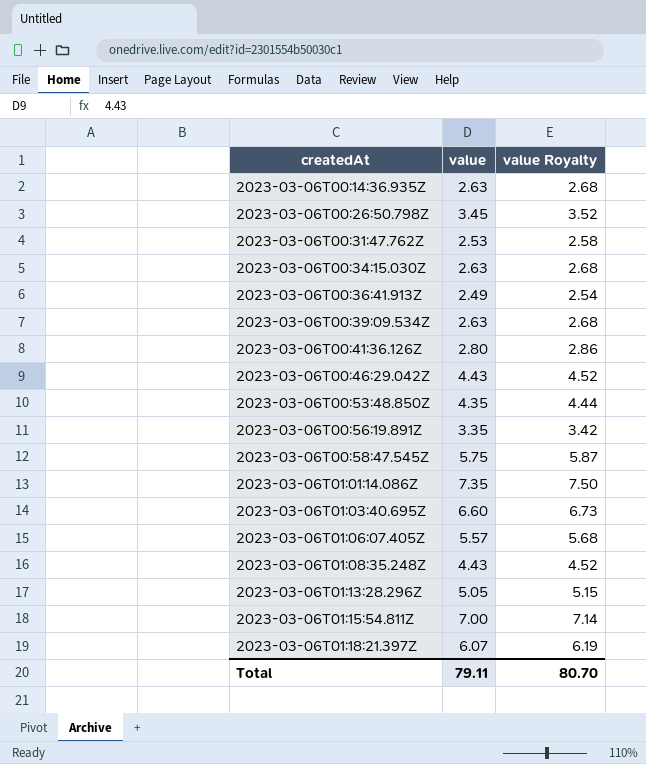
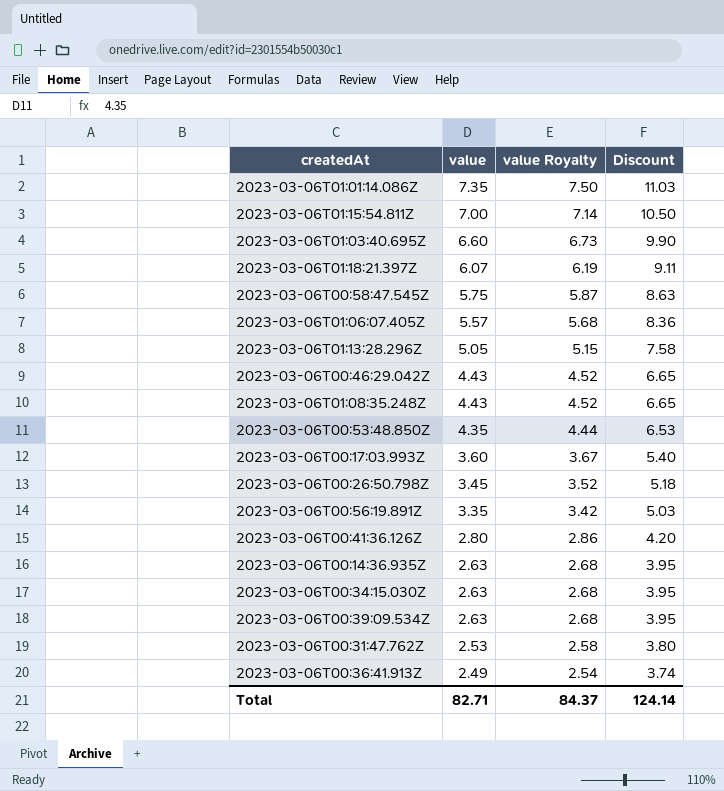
row order: createdAt ascending -> value descending
column Discount | formula: none -> [value] * 1.5
row 2023-03-06T00:17:03.993Z: none -> 3.60 | 3.67 | 5.40
Total | value: 79.11 -> 82.71
Total | value Royalty: 80.70 -> 84.37

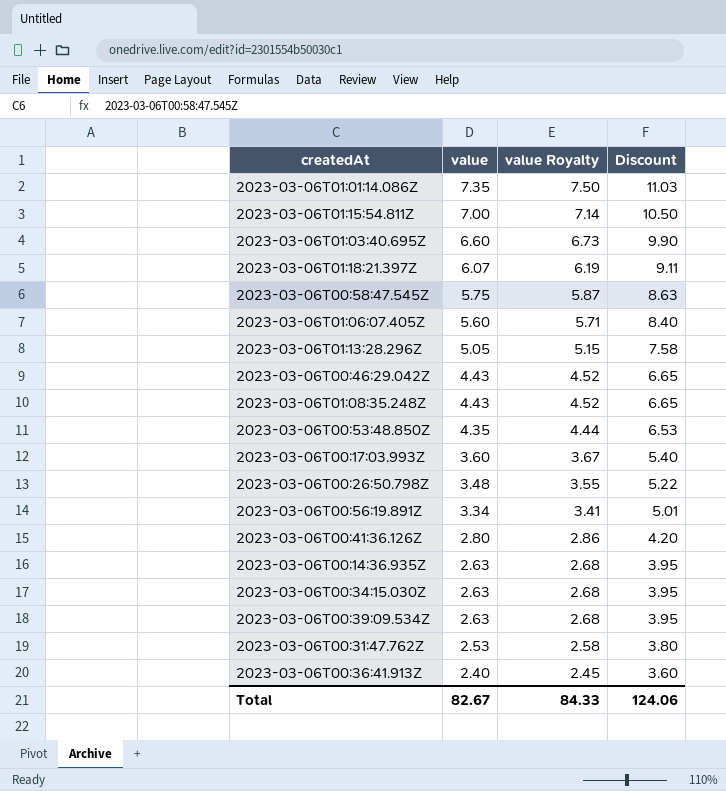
2023-03-06T01:06:07.405Z | value: 5.57 -> 5.60
2023-03-06T01:06:07.405Z | value Royalty: 5.68 -> 5.71
2023-03-06T01:06:07.405Z | Discount: 8.36 -> 8.40
2023-03-06T00:26:50.798Z | value: 3.45 -> 3.48
2023-03-06T00:26:50.798Z | value Royalty: 3.52 -> 3.55
2023-03-06T00:26:50.798Z | Discount: 5.18 -> 5.22
2023-03-06T00:56:19.891Z | value: 3.35 -> 3.34
2023-03-06T00:56:19.891Z | value Royalty: 3.42 -> 3.41
2023-03-06T00:56:19.891Z | Discount: 5.03 -> 5.01
2023-03-06T00:36:41.913Z | value: 2.49 -> 2.40
2023-03-06T00:36:41.913Z | value Royalty: 2.54 -> 2.45
2023-03-06T00:36:41.913Z | Discount: 3.74 -> 3.60
Total | value: 82.71 -> 82.67
Total | value Royalty: 84.37 -> 84.33
Total | Discount: 124.14 -> 124.06

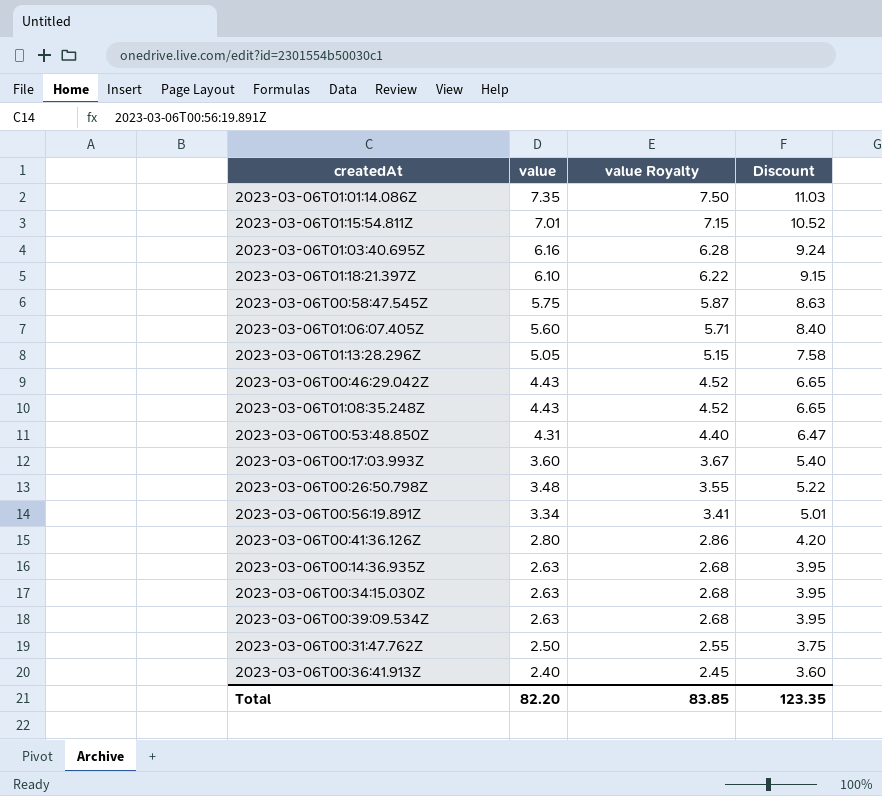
2023-03-06T01:15:54.811Z | value: 7.00 -> 7.01
2023-03-06T01:15:54.811Z | value Royalty: 7.14 -> 7.15
2023-03-06T01:15:54.811Z | Discount: 10.50 -> 10.52
2023-03-06T01:03:40.695Z | value: 6.60 -> 6.16
2023-03-06T01:03:40.695Z | value Royalty: 6.73 -> 6.28
2023-03-06T01:03:40.695Z | Discount: 9.90 -> 9.24
2023-03-06T01:18:21.397Z | value: 6.07 -> 6.10
2023-03-06T01:18:21.397Z | value Royalty: 6.19 -> 6.22
2023-03-06T01:18:21.397Z | Discount: 9.11 -> 9.15
2023-03-06T00:53:48.850Z | value: 4.35 -> 4.31
2023-03-06T00:53:48.850Z | value Royalty: 4.44 -> 4.40
2023-03-06T00:53:48.850Z | Discount: 6.53 -> 6.47
2023-03-06T00:31:47.762Z | value: 2.53 -> 2.50
2023-03-06T00:31:47.762Z | value Royalty: 2.58 -> 2.55
2023-03-06T00:31:47.762Z | Discount: 3.80 -> 3.75
Total | value: 82.67 -> 82.20
Total | value Royalty: 84.33 -> 83.85
Total | Discount: 124.06 -> 123.35

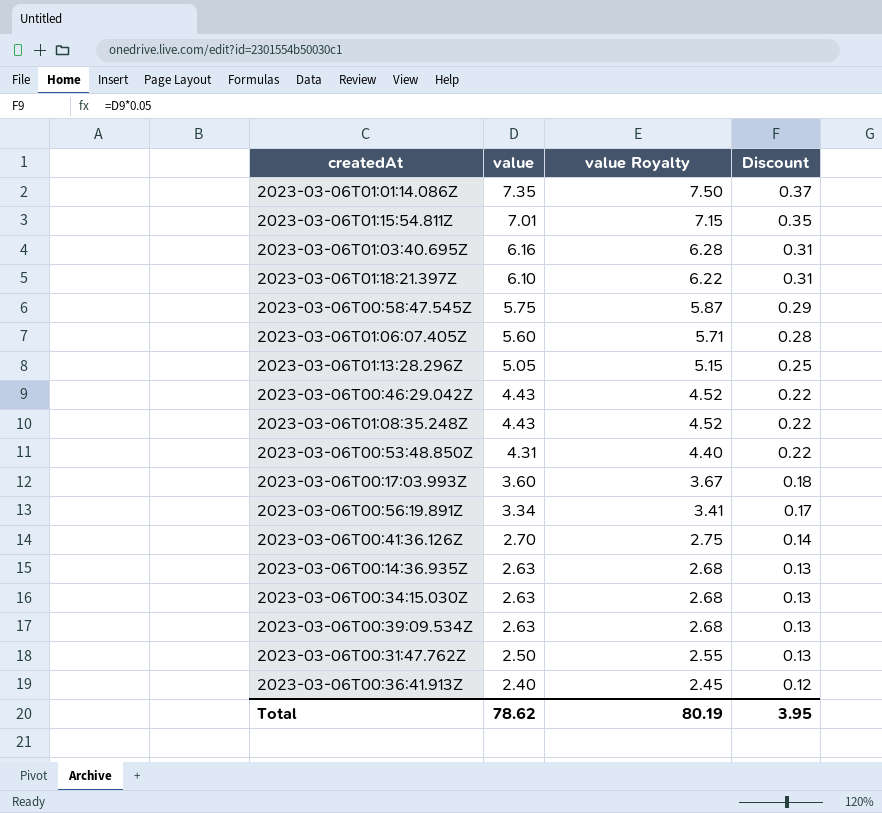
column Discount | formula: [value] * 1.5 -> [value] * 0.05
row 2023-03-06T00:26:50.798Z: 3.48 | 3.55 | 5.22 -> none
2023-03-06T00:41:36.126Z | value: 2.80 -> 2.70
2023-03-06T00:41:36.126Z | value Royalty: 2.86 -> 2.75
Total | value: 82.20 -> 78.62
Total | value Royalty: 83.85 -> 80.19
Total | Discount: 123.35 -> 3.95

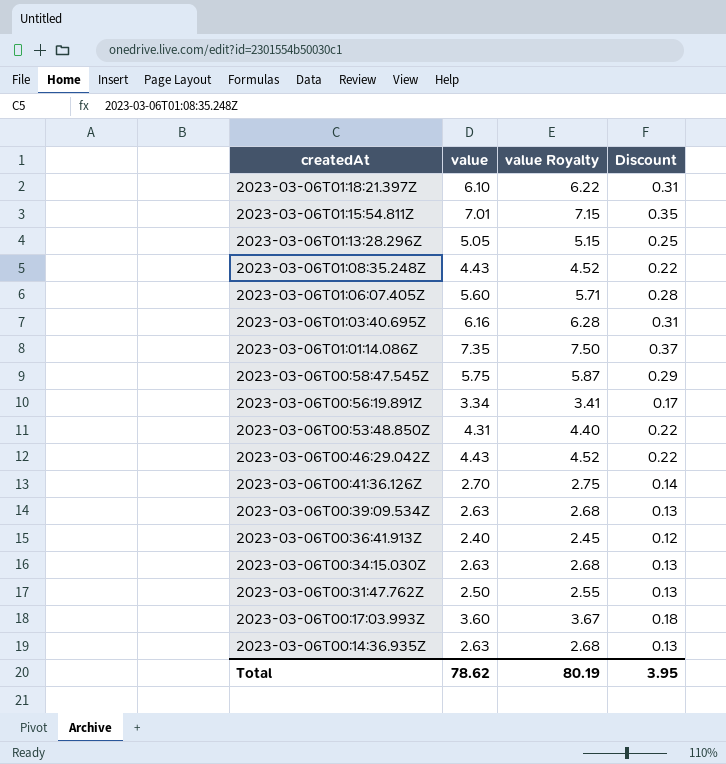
row order: value descending -> createdAt descending

